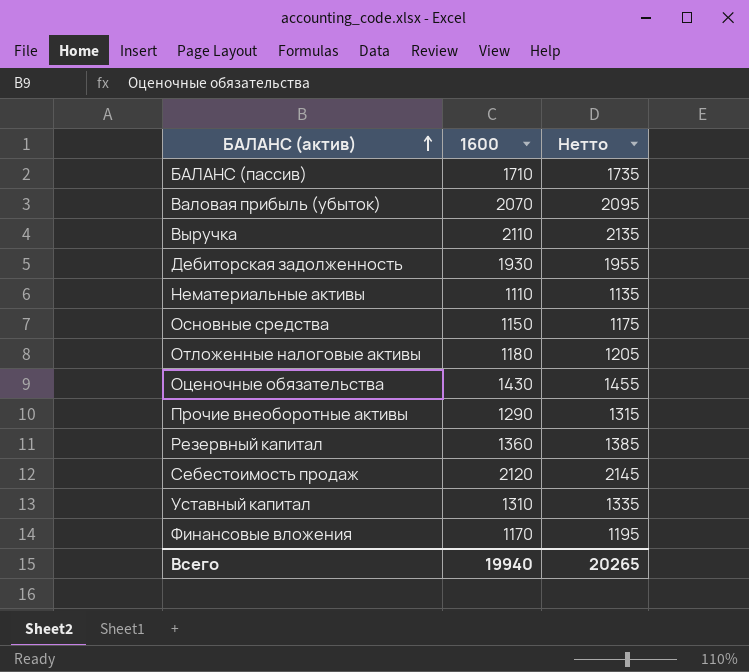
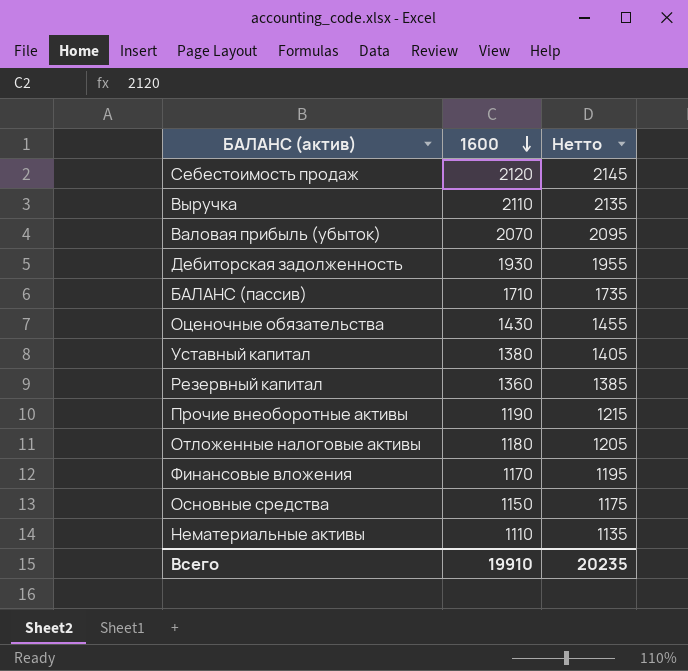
row order: БАЛАНС (актив) ascending -> 1600 descending
Уставный капитал | 1600: 1310 -> 1380
Уставный капитал | Нетто: 1335 -> 1405
Прочие внеоборотные активы | 1600: 1290 -> 1190
Прочие внеоборотные активы | Нетто: 1315 -> 1215
Всего | 1600: 19940 -> 19910
Всего | Нетто: 20265 -> 20235

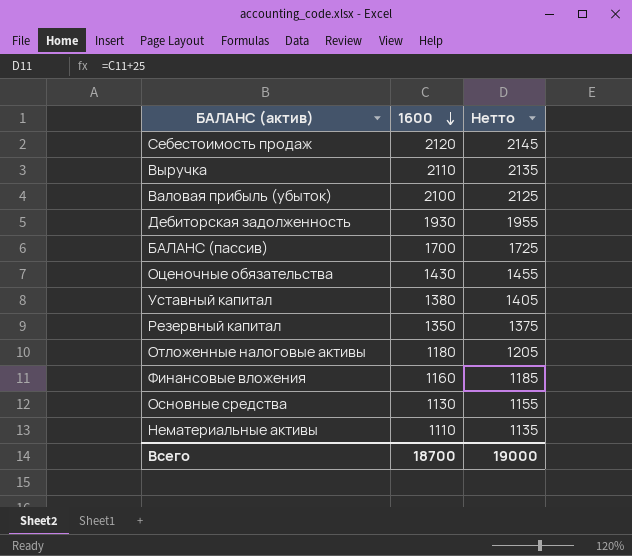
row Прочие внеоборотные активы: 1190 | 1215 -> none
Валовая прибыль (убыток) | 1600: 2070 -> 2100
Валовая прибыль (убыток) | Нетто: 2095 -> 2125
БАЛАНС (пассив) | 1600: 1710 -> 1700
БАЛАНС (пассив) | Нетто: 1735 -> 1725
Резервный капитал | 1600: 1360 -> 1350
Резервный капитал | Нетто: 1385 -> 1375
Финансовые вложения | 1600: 1170 -> 1160
Финансовые вложения | Нетто: 1195 -> 1185
Основные средства | 1600: 1150 -> 1130
Основные средства | Нетто: 1175 -> 1155
Всего | 1600: 19910 -> 18700
Всего | Нетто: 20235 -> 19000

